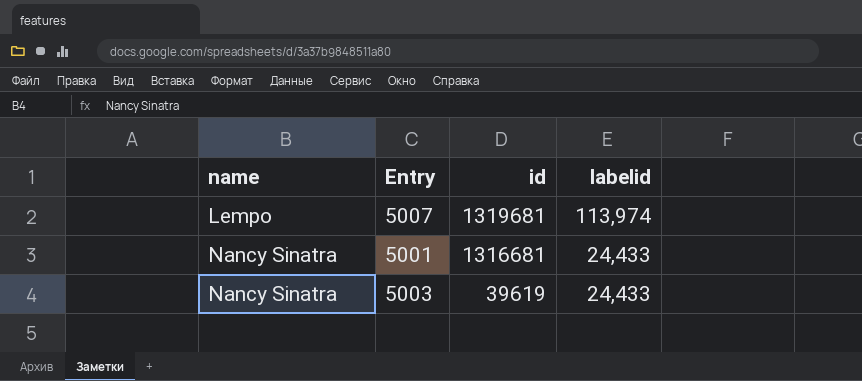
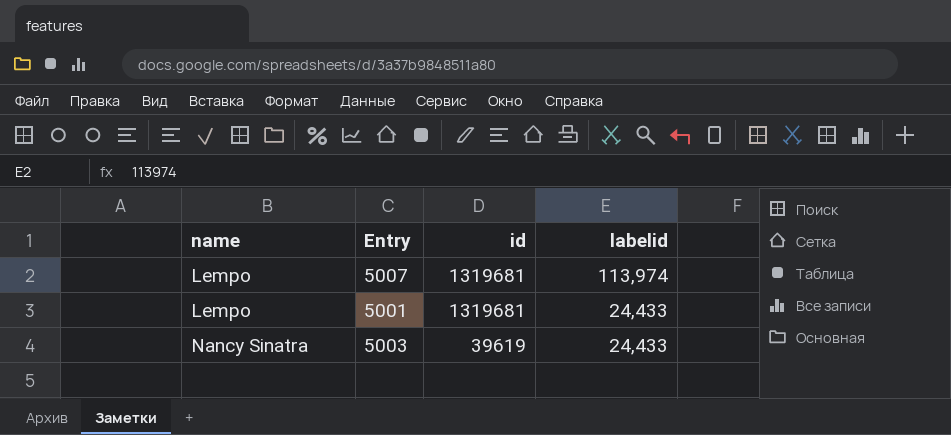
5001 | name: Nancy Sinatra -> Lempo
5001 | id: 1316681 -> 1319681

